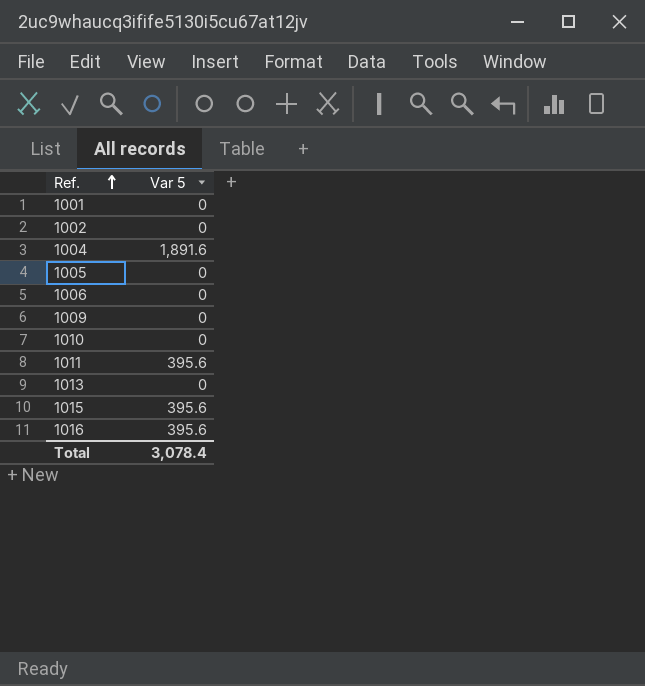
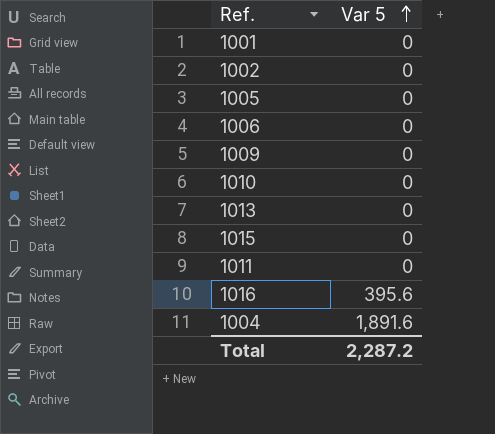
row order: Ref. ascending -> Var 5 ascending
1015 | Var 5: 395.6 -> 0
1011 | Var 5: 395.6 -> 0
Total | Var 5: 3,078.4 -> 2,287.2

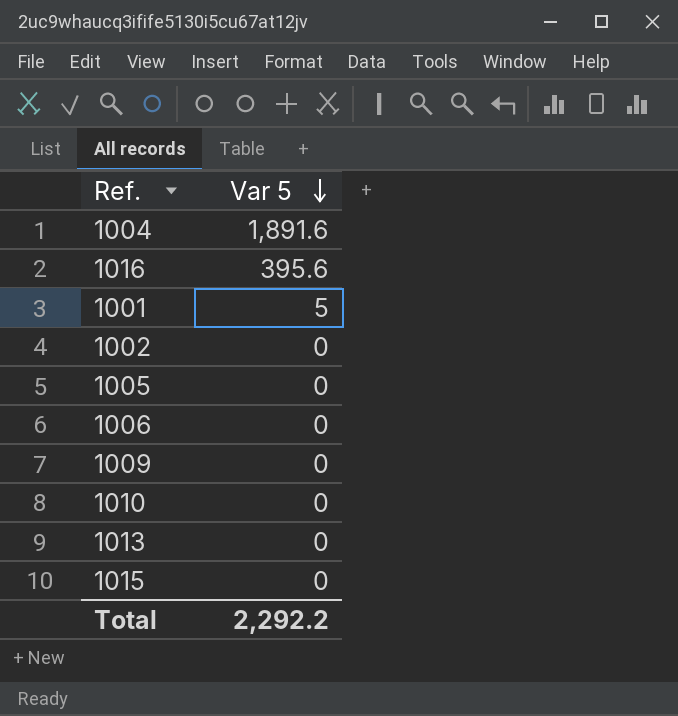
row order: Var 5 ascending -> Var 5 descending
row 1011: 0 -> none
1001 | Var 5: 0 -> 5
Total | Var 5: 2,287.2 -> 2,292.2

